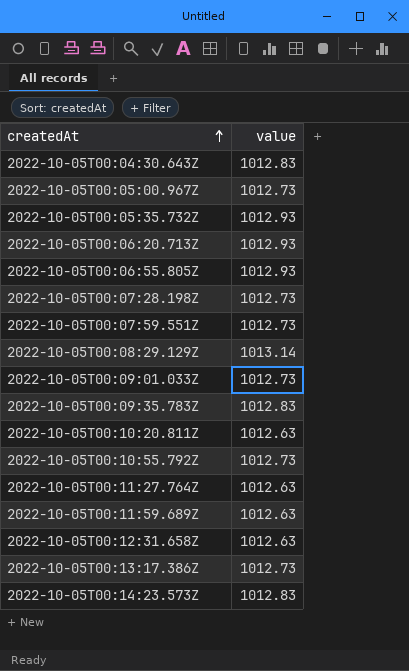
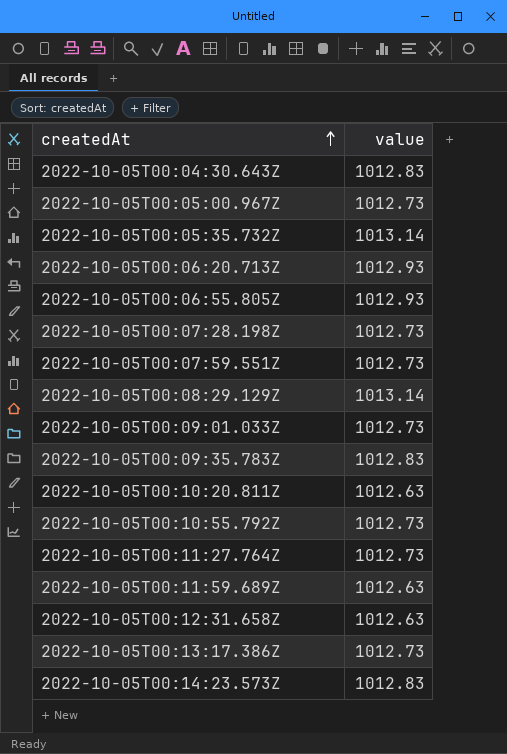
2022-10-05T00:05:35.732Z | value: 1012.93 -> 1013.14
2022-10-05T00:11:27.764Z | value: 1012.63 -> 1012.73

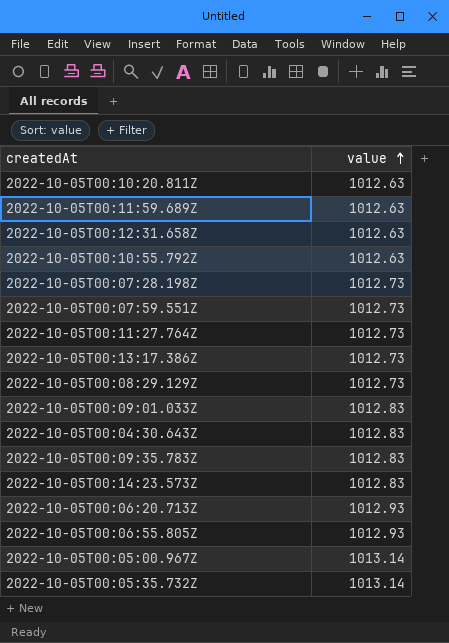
row order: createdAt ascending -> value ascending
2022-10-05T00:10:55.792Z | value: 1012.73 -> 1012.63
2022-10-05T00:08:29.129Z | value: 1013.14 -> 1012.73
2022-10-05T00:09:01.033Z | value: 1012.73 -> 1012.83
2022-10-05T00:05:00.967Z | value: 1012.73 -> 1013.14

